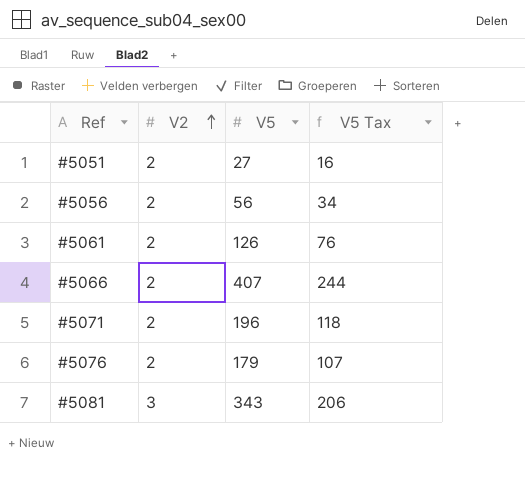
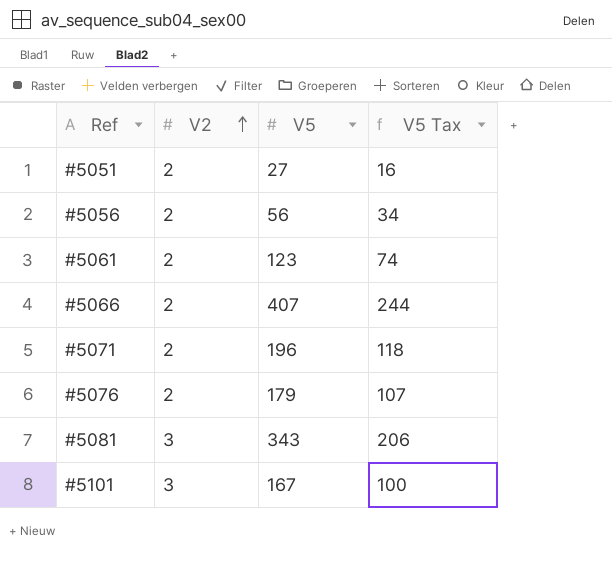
#5061 | V5: 126 -> 123
#5061 | V5 Tax: 76 -> 74
row #5101: none -> 3 | 167 | 100

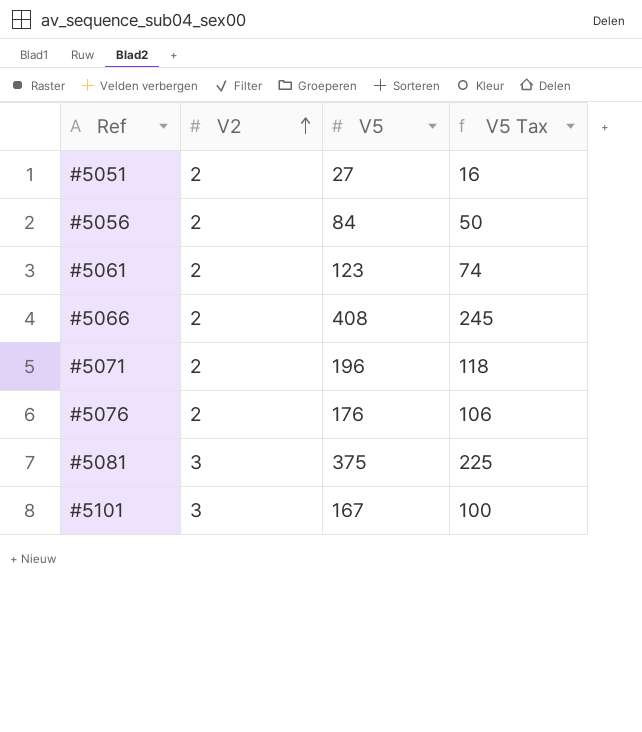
#5056 | V5: 56 -> 84
#5056 | V5 Tax: 34 -> 50
#5066 | V5: 407 -> 408
#5066 | V5 Tax: 244 -> 245
#5076 | V5: 179 -> 176
#5076 | V5 Tax: 107 -> 106
#5081 | V5: 343 -> 375
#5081 | V5 Tax: 206 -> 225

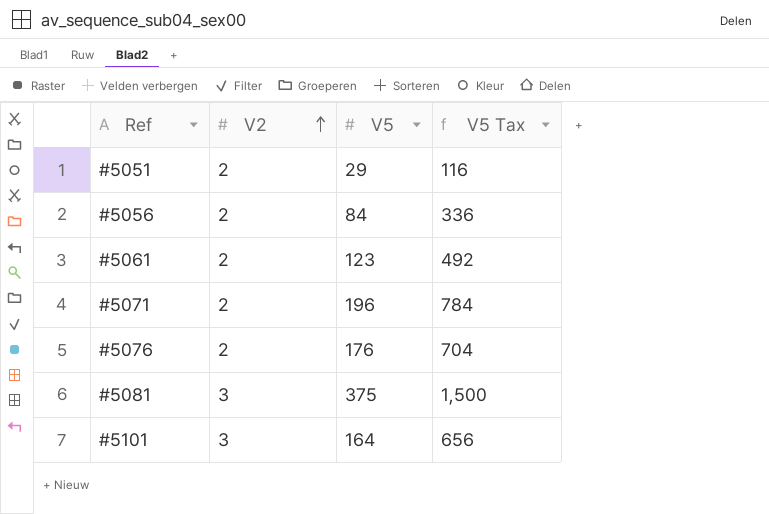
column V5 Tax | formula: [V5] * 0.6 -> [V5] * 4
row #5066: 2 | 408 | 245 -> none
#5051 | V5: 27 -> 29
#5101 | V5: 167 -> 164

